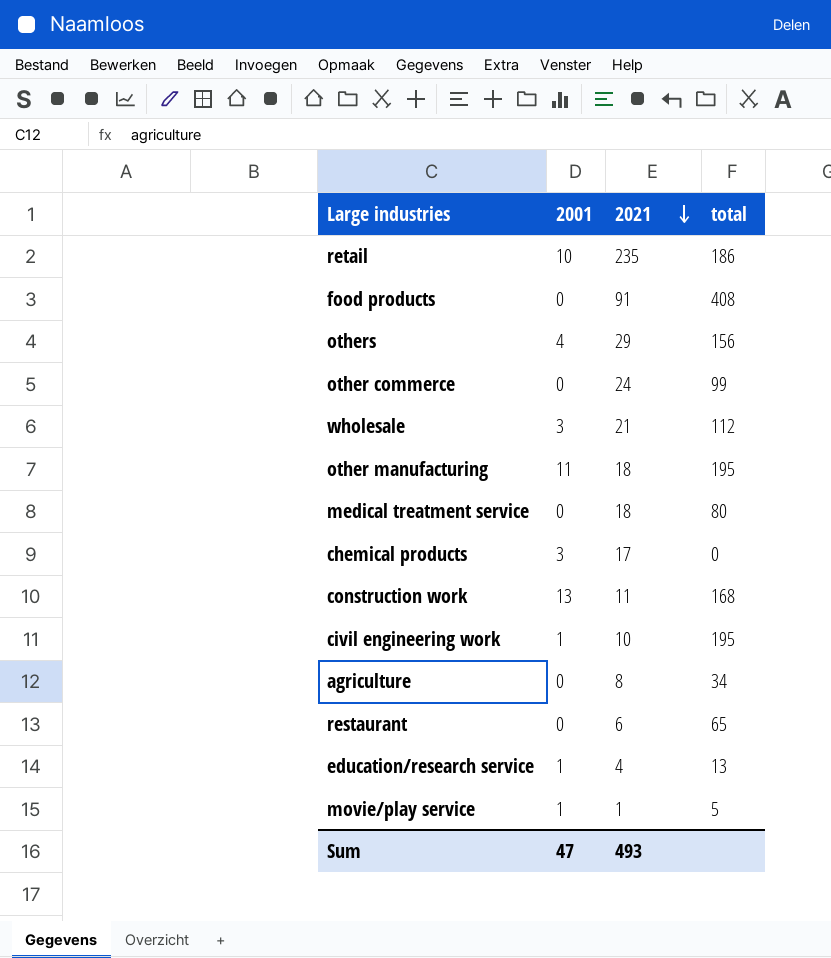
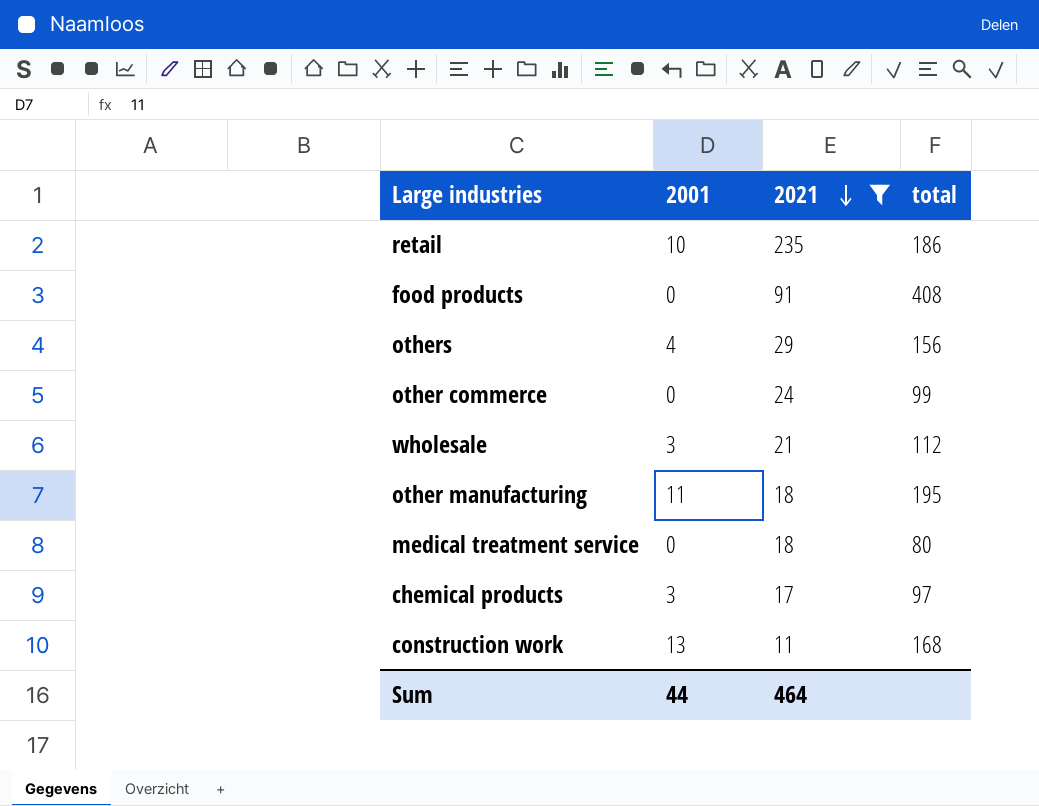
filter: none -> 2021 >= 11
chemical products | total: 0 -> 97
Sum | 2001: 47 -> 44
Sum | 2021: 493 -> 464

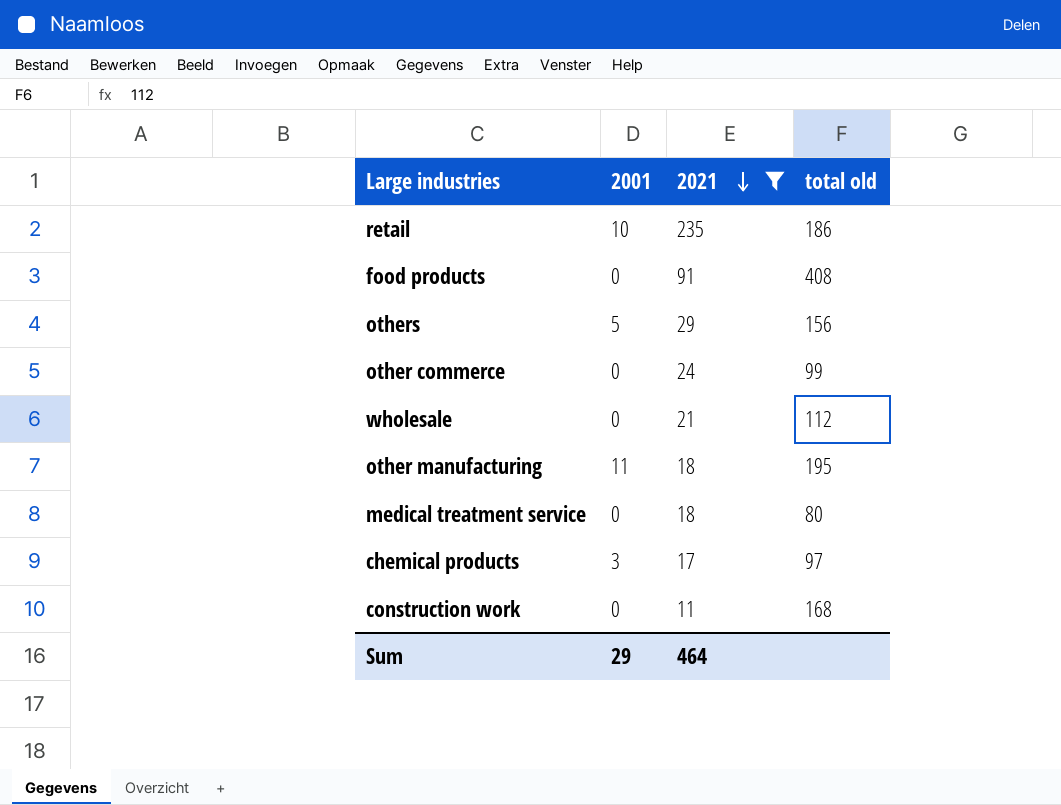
column name: total -> total old
others | 2001: 4 -> 5
wholesale | 2001: 3 -> 0
construction work | 2001: 13 -> 0
Sum | 2001: 44 -> 29

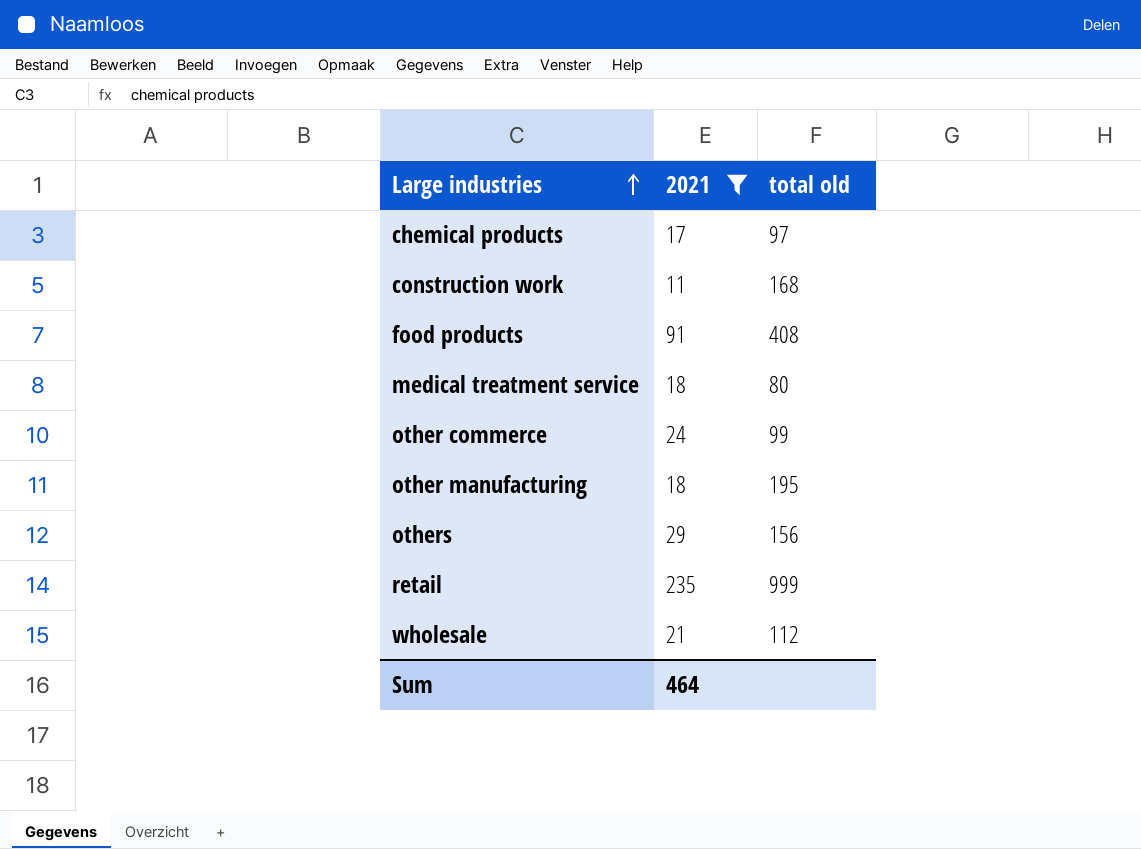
row order: 2021 descending -> Large industries ascending
column 2001 | position: 2 -> none
retail | total old: 186 -> 999

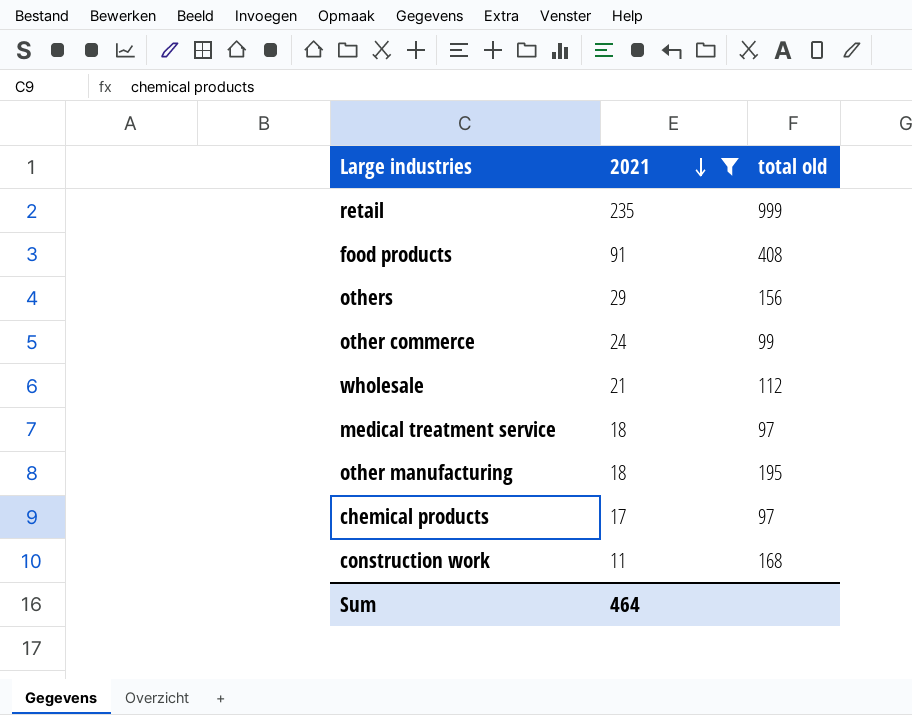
row order: Large industries ascending -> 2021 descending
medical treatment service | total old: 80 -> 97

